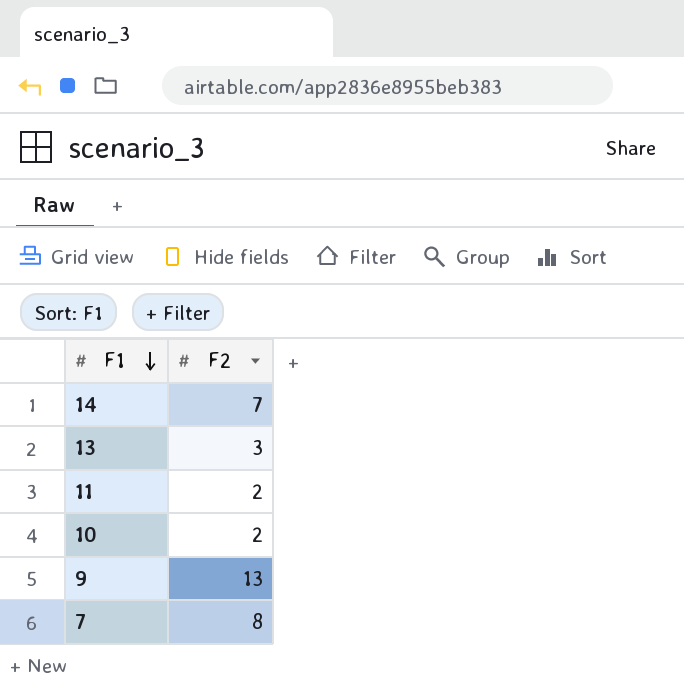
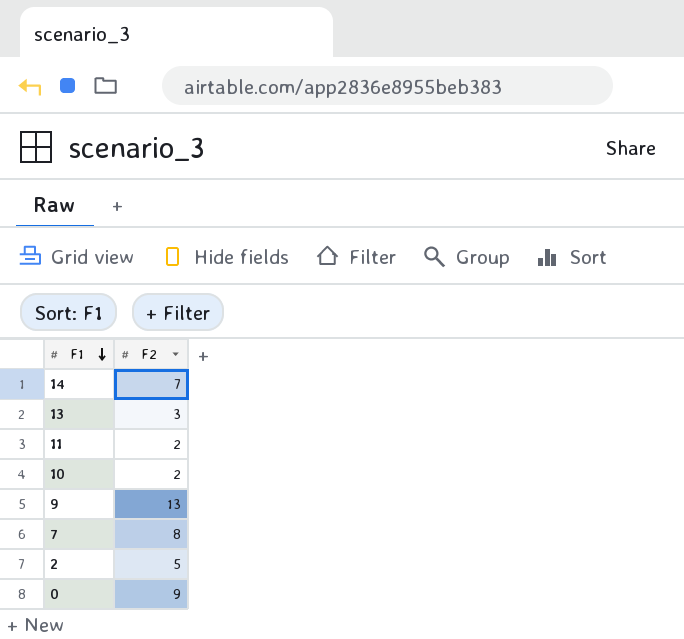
row 2: none -> 5
row 0: none -> 9

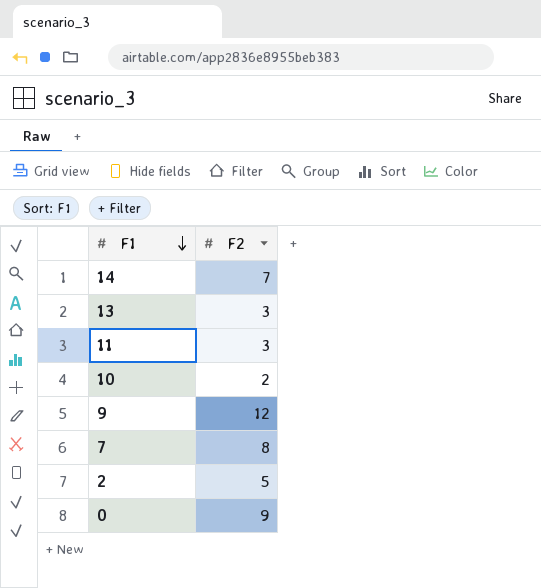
11 | F2: 2 -> 3
9 | F2: 13 -> 12

